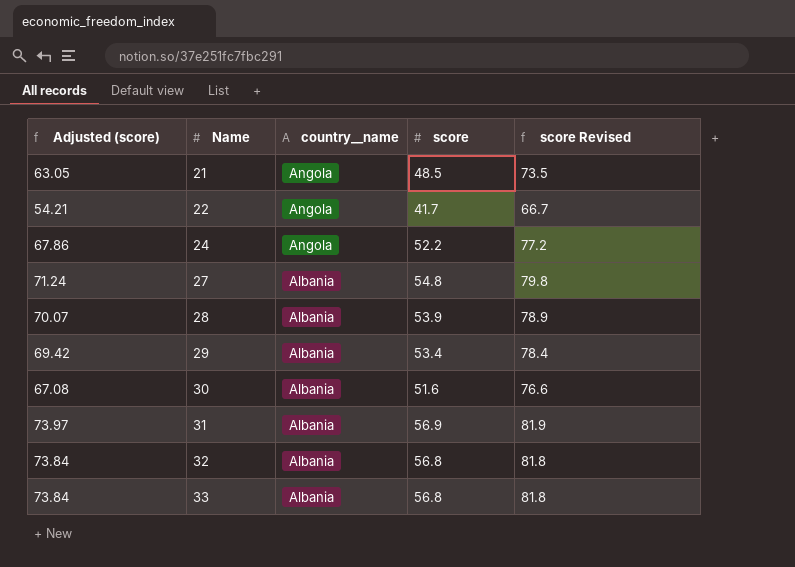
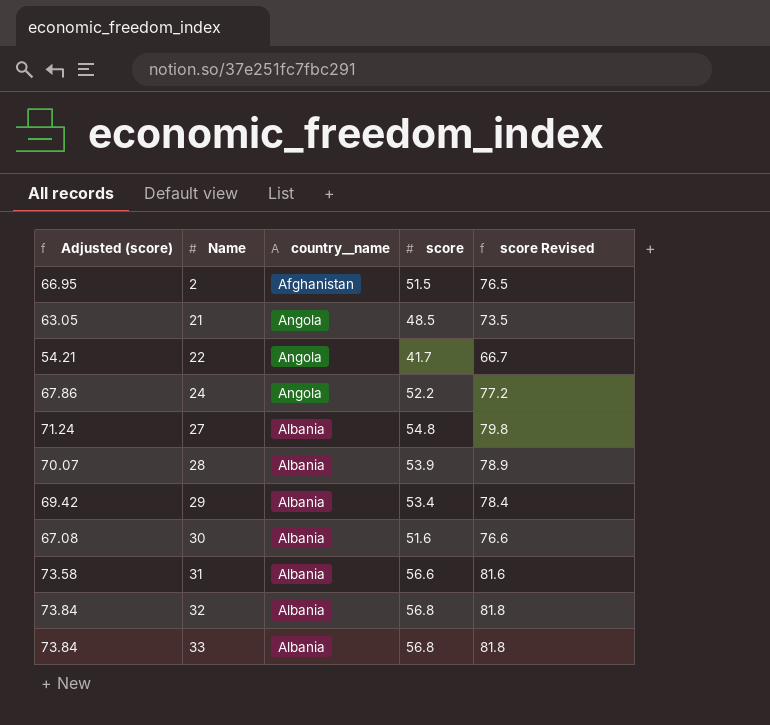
row 2: none -> 66.95 | Afghanistan | 51.5 | 76.5
31 | Adjusted (score): 73.97 -> 73.58
31 | score: 56.9 -> 56.6
31 | score Revised: 81.9 -> 81.6

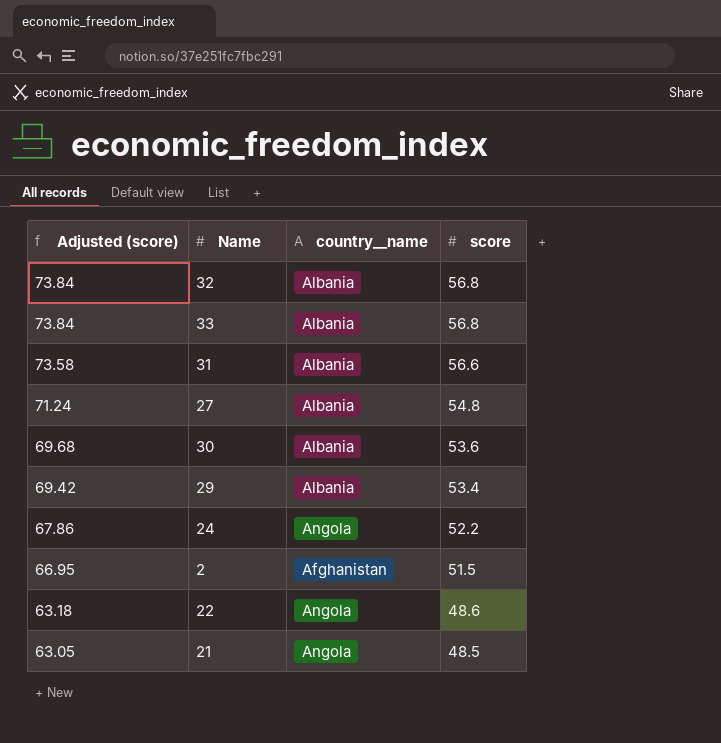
row order: Name ascending -> Adjusted (score) descending
column score Revised | formula: [score] + 25 -> none
row 28: 70.07 | Albania | 53.9 | 78.9 -> none
30 | Adjusted (score): 67.08 -> 69.68
30 | score: 51.6 -> 53.6
22 | Adjusted (score): 54.21 -> 63.18
22 | score: 41.7 -> 48.6

